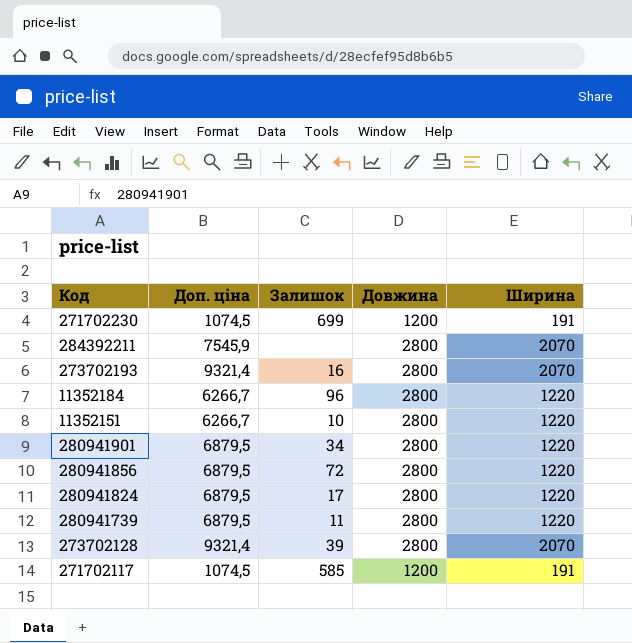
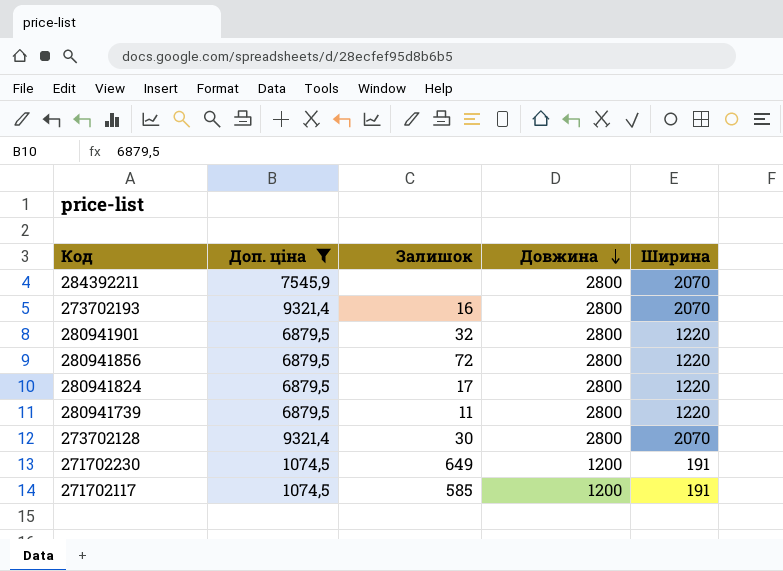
filter: none -> Доп. ціна != 6266,7
row order: none -> Довжина descending
280941901 | Залишок: 34 -> 32
273702128 | Залишок: 39 -> 30
271702230 | Залишок: 699 -> 649

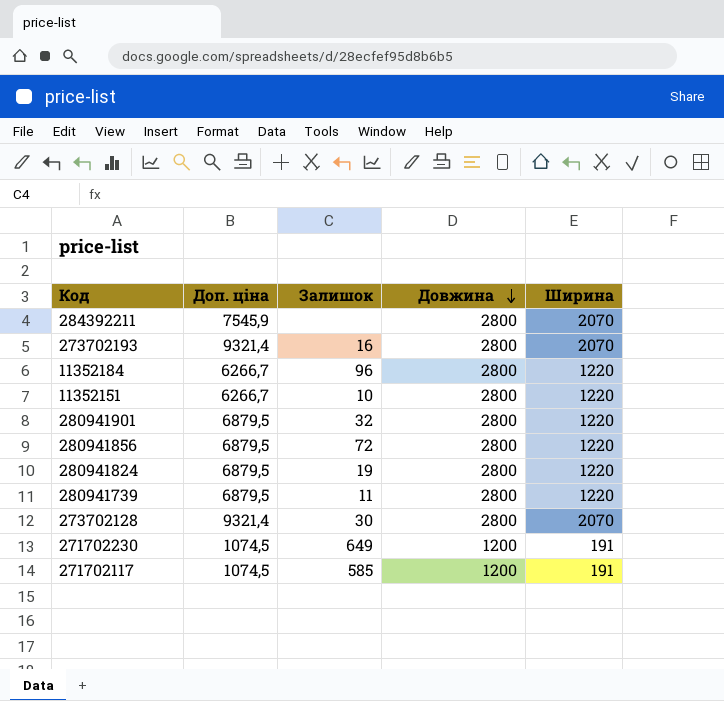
filter: Доп. ціна != 6266,7 -> none
280941824 | Залишок: 17 -> 19

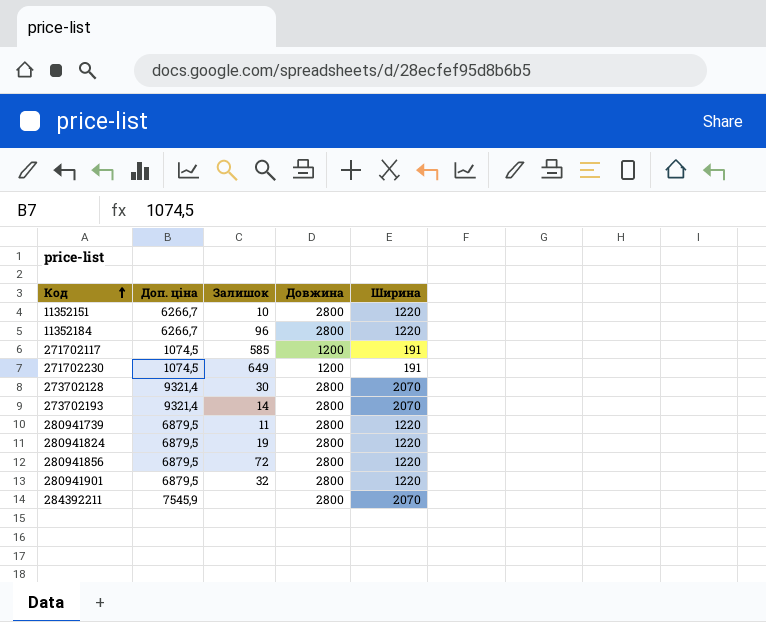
row order: Довжина descending -> Код ascending
273702193 | Залишок: 16 -> 14

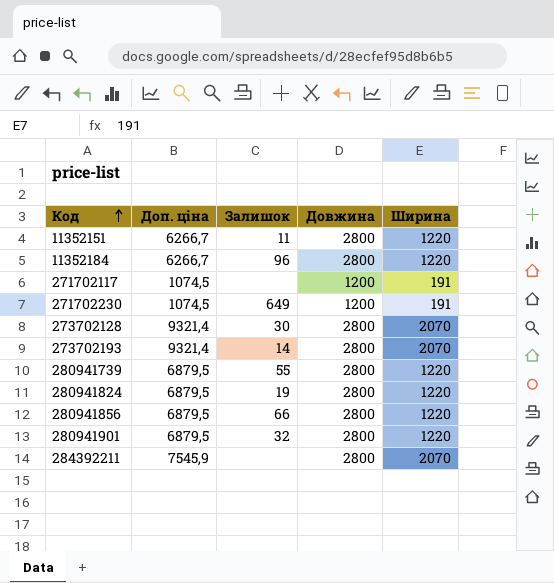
11352151 | Залишок: 10 -> 11
271702117 | Залишок: 585 -> none
280941739 | Залишок: 11 -> 55
280941856 | Залишок: 72 -> 66

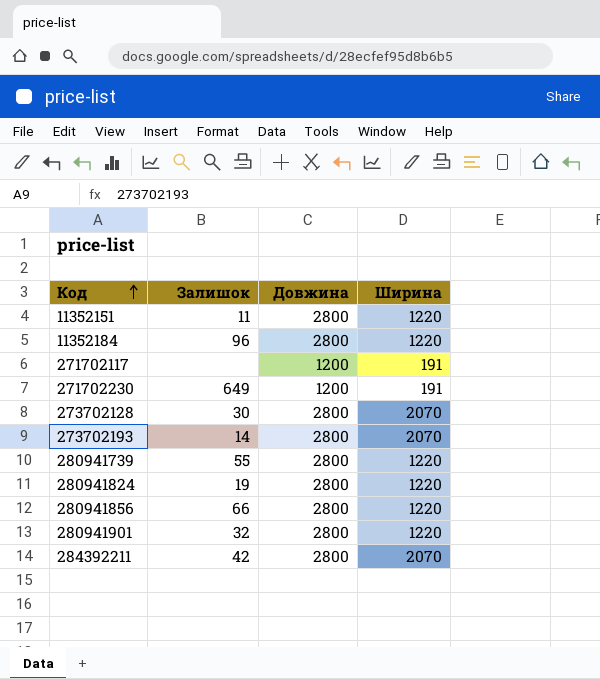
column Доп. ціна | position: 2 -> none
284392211 | Залишок: none -> 42

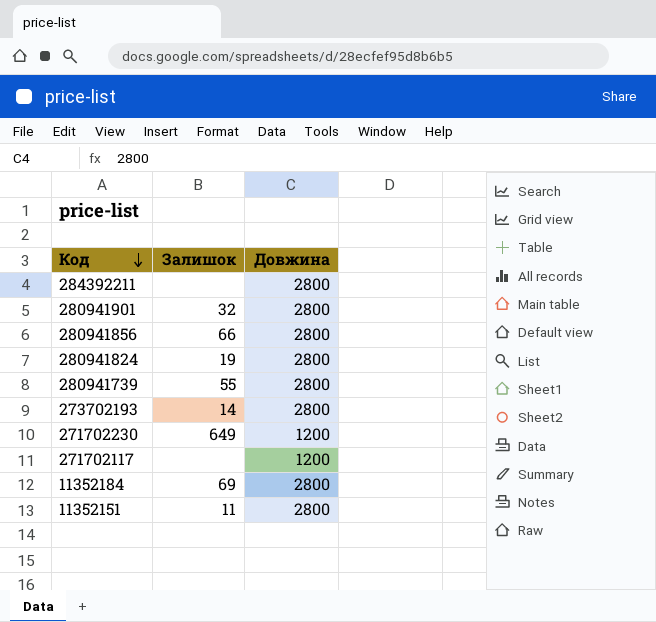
row order: Код ascending -> Код descending
column Ширина | position: 4 -> none
row 273702128: 30 | 2800 | 2070 -> none
284392211 | Залишок: 42 -> none
11352184 | Залишок: 96 -> 69

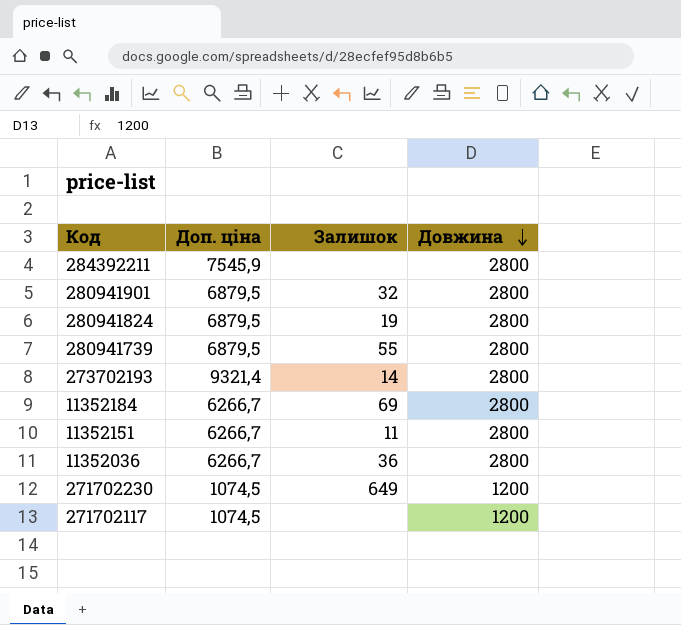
row order: Код descending -> Довжина descending
column Доп. ціна | position: none -> 2
row 280941856: 66 | 2800 -> none
row 11352036: none -> 6266,7 | 36 | 2800

